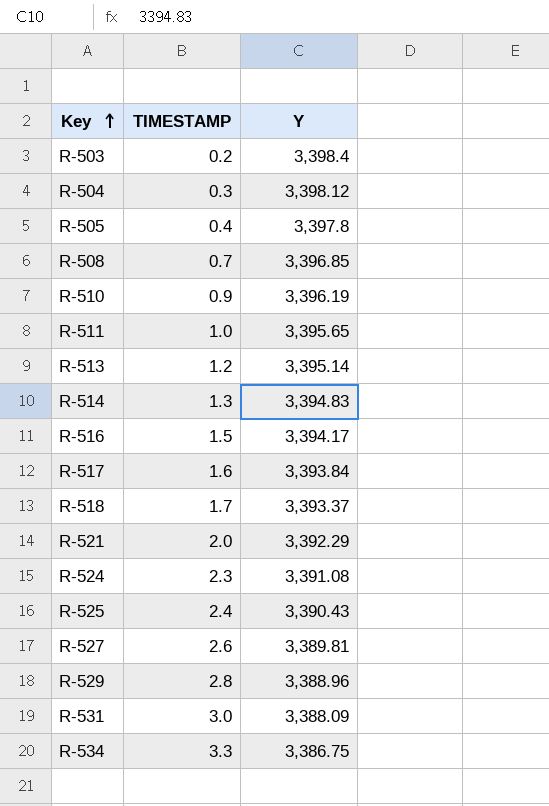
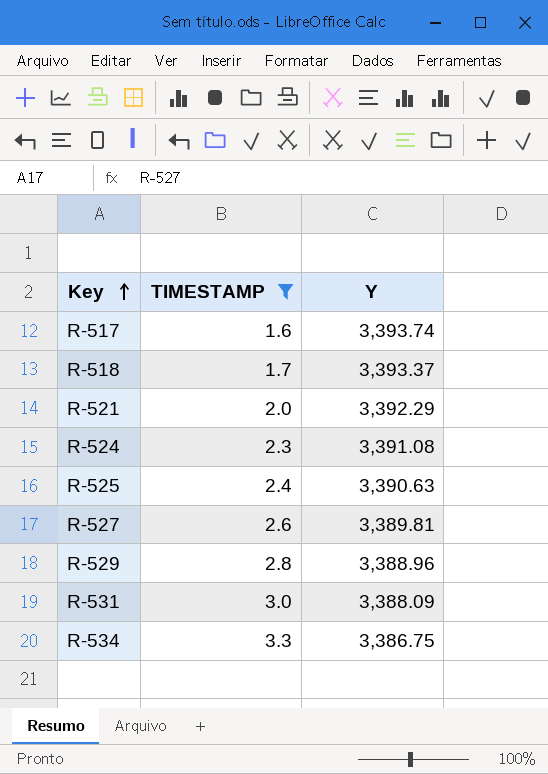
filter: none -> TIMESTAMP >= 1.6
R-517 | Y: 3,393.84 -> 3,393.74
R-525 | Y: 3,390.43 -> 3,390.63

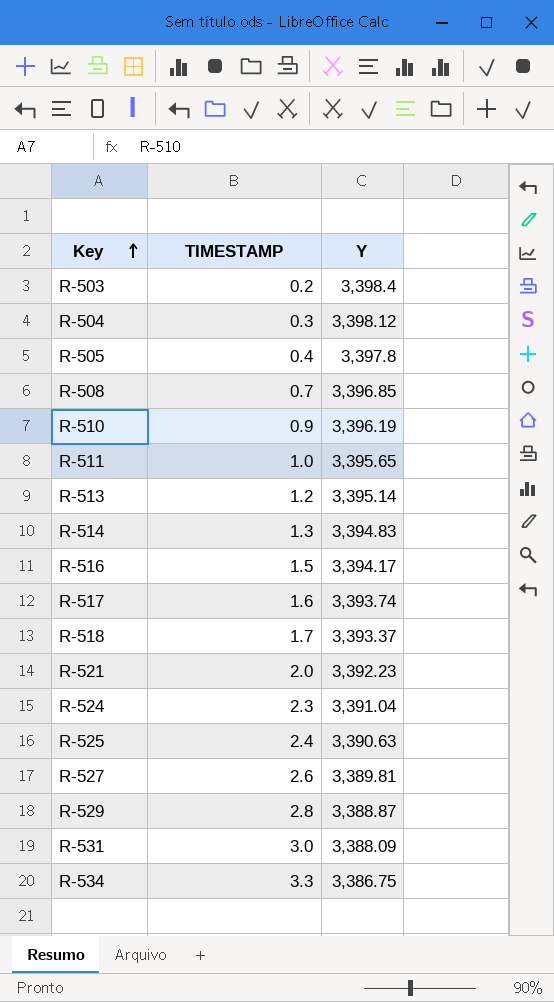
filter: TIMESTAMP >= 1.6 -> none
R-521 | Y: 3,392.29 -> 3,392.23
R-524 | Y: 3,391.08 -> 3,391.04
R-529 | Y: 3,388.96 -> 3,388.87

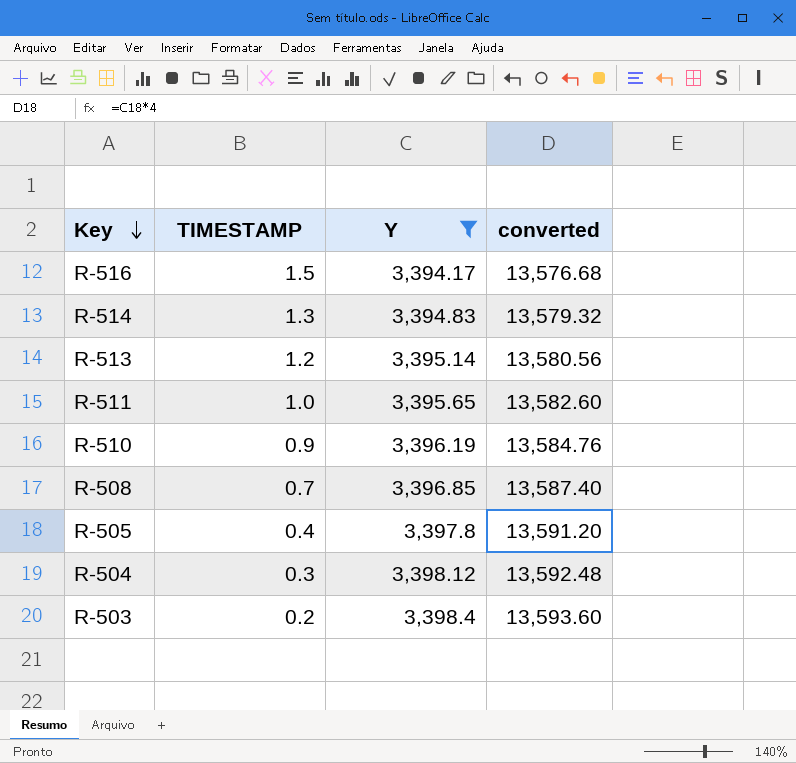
filter: none -> Y >= 3,394.17
row order: Key ascending -> Key descending
column converted | formula: none -> [Y] * 4

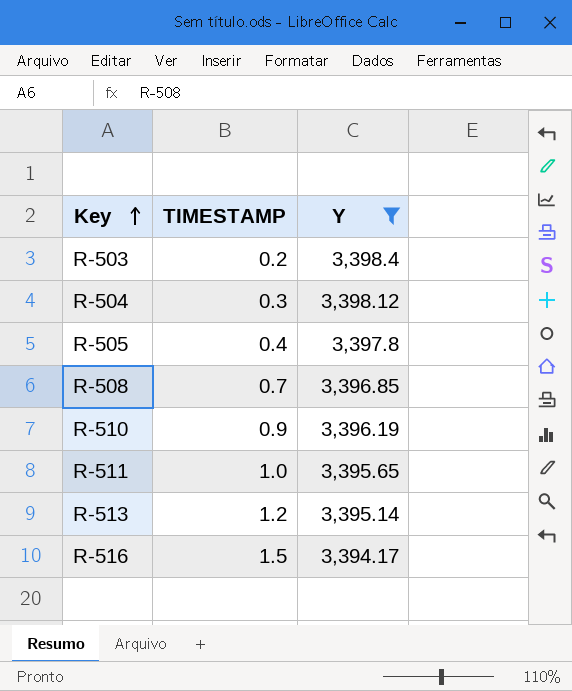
row order: Key descending -> Key ascending
column converted | formula: [Y] * 4 -> none
row R-514: 1.3 | 3,394.83 | 13,579.32 -> none

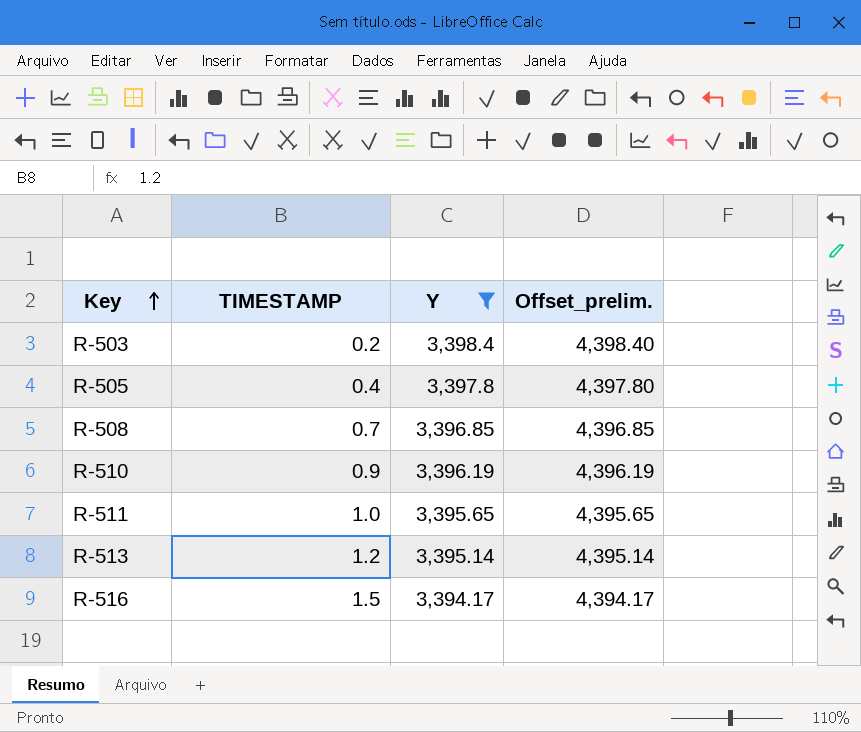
column Offset_prelim. | formula: none -> [Y] + 1000
row R-504: 0.3 | 3,398.12 -> none

